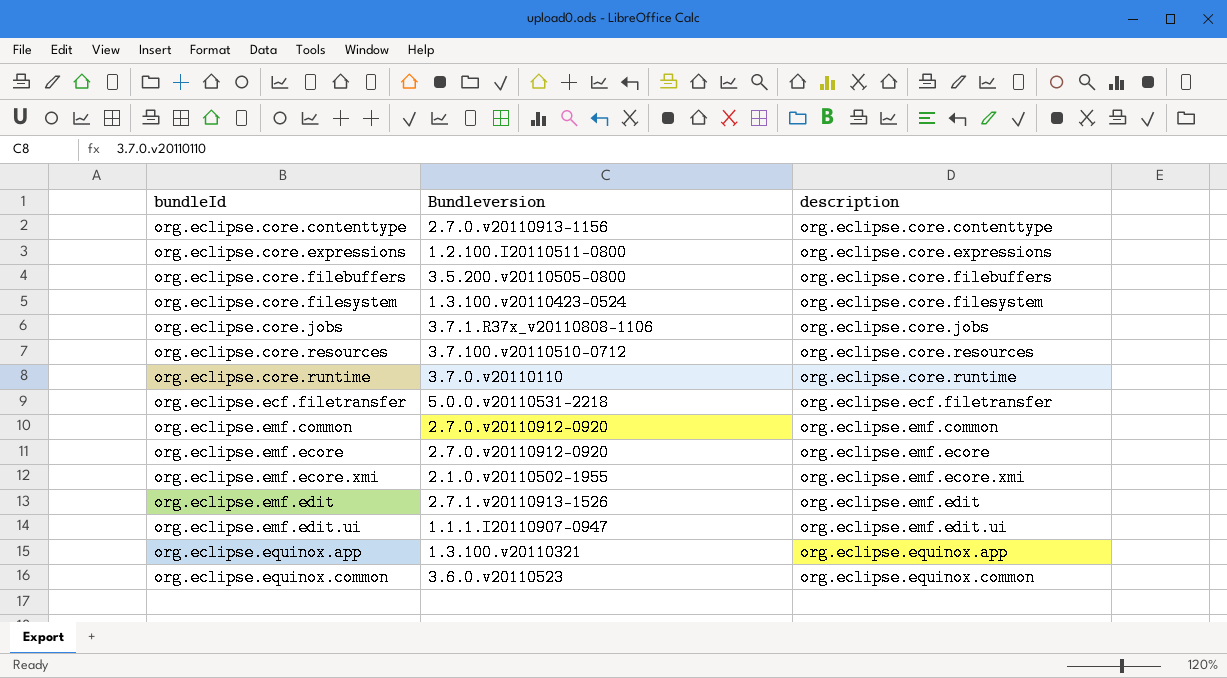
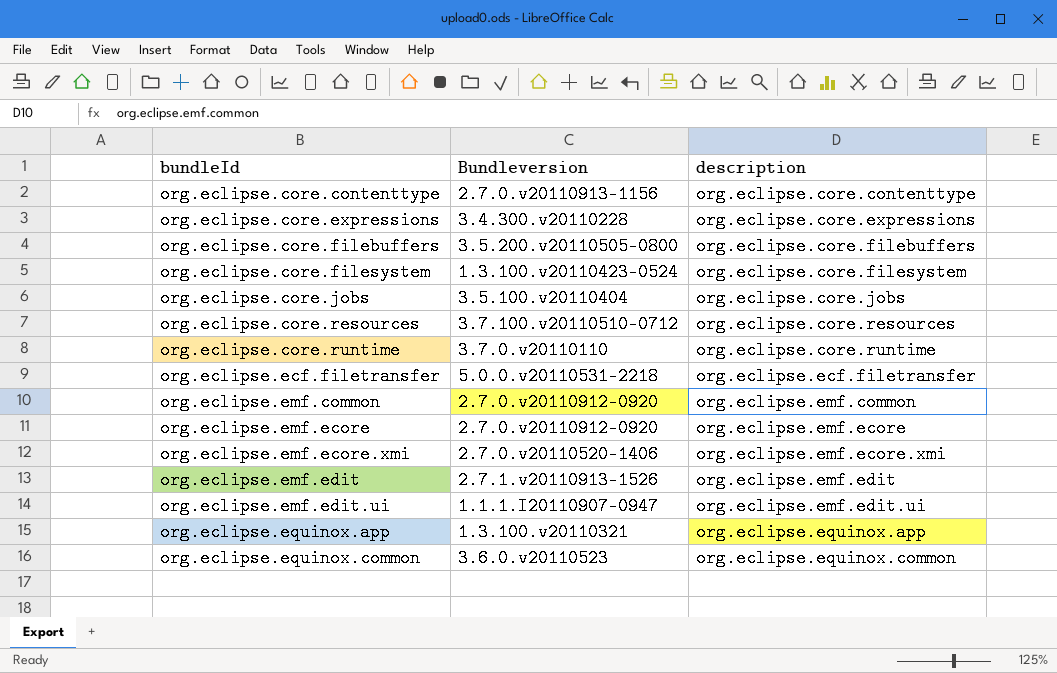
org.eclipse.core.expressions | Bundleversion: 1.2.100.I20110511-0800 -> 3.4.300.v20110228
org.eclipse.core.jobs | Bundleversion: 3.7.1.R37x_v20110808-1106 -> 3.5.100.v20110404
org.eclipse.emf.ecore.xmi | Bundleversion: 2.1.0.v20110502-1955 -> 2.7.0.v20110520-1406

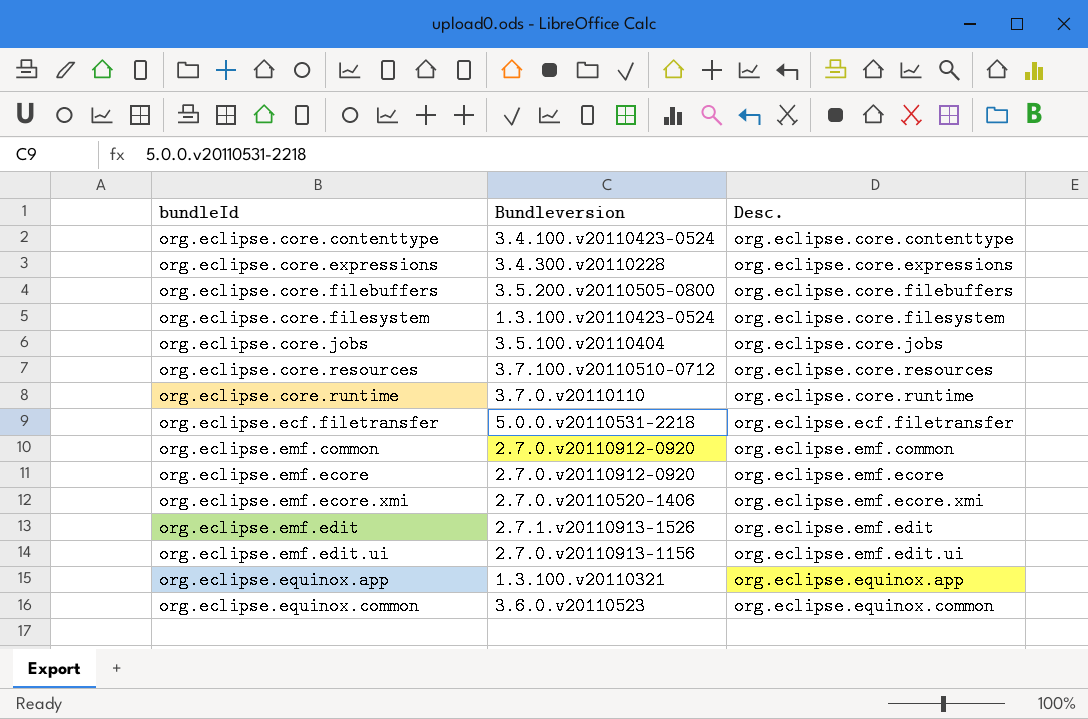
column name: description -> Desc.
org.eclipse.core.contenttype | Bundleversion: 2.7.0.v20110913-1156 -> 3.4.100.v20110423-0524
org.eclipse.emf.edit.ui | Bundleversion: 1.1.1.I20110907-0947 -> 2.7.0.v20110913-1156

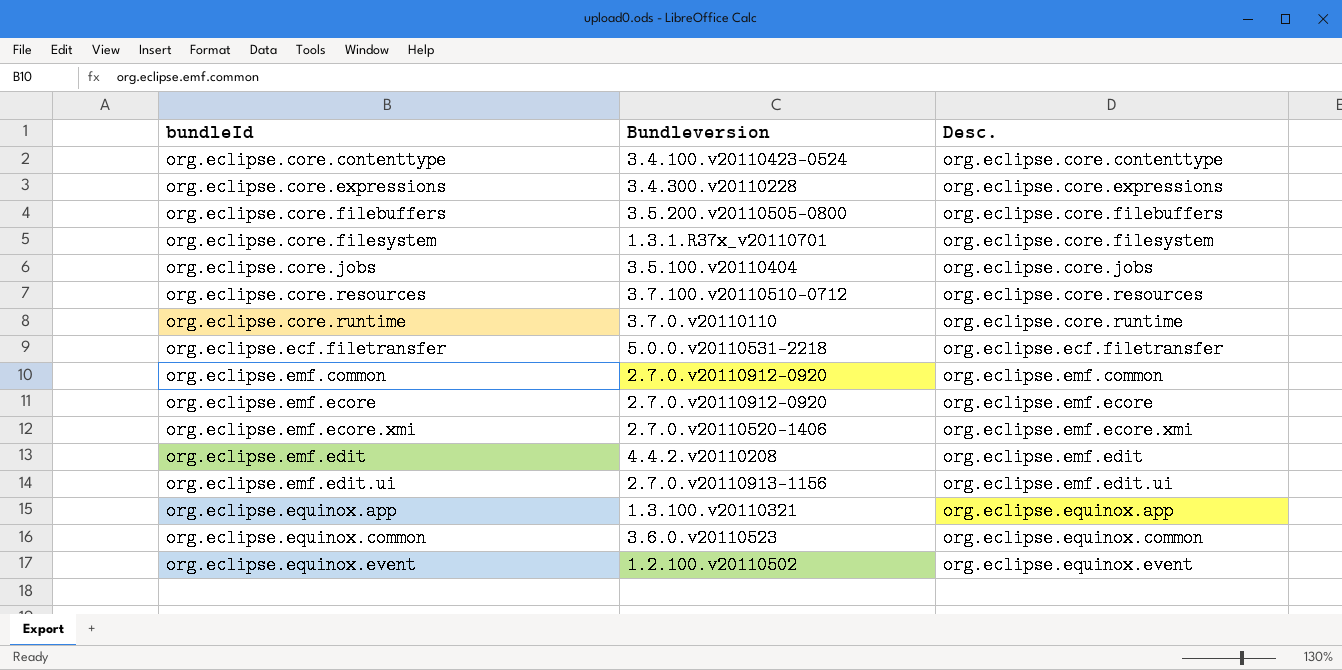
org.eclipse.core.filesystem | Bundleversion: 1.3.100.v20110423-0524 -> 1.3.1.R37x_v20110701
org.eclipse.emf.edit | Bundleversion: 2.7.1.v20110913-1526 -> 4.4.2.v20110208
row org.eclipse.equinox.event: none -> 1.2.100.v20110502 | org.eclipse.equinox.event

